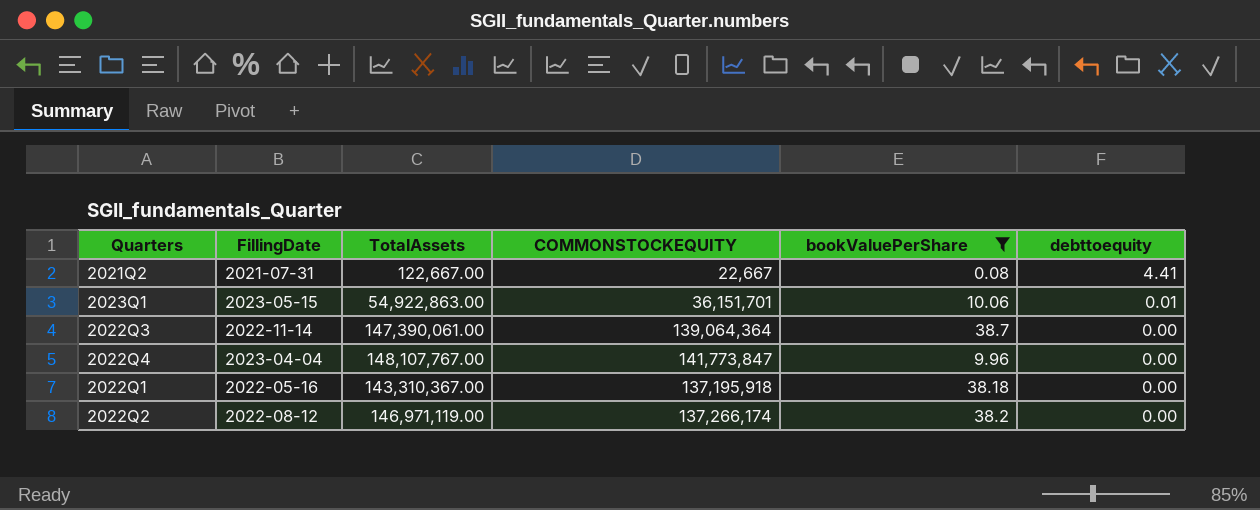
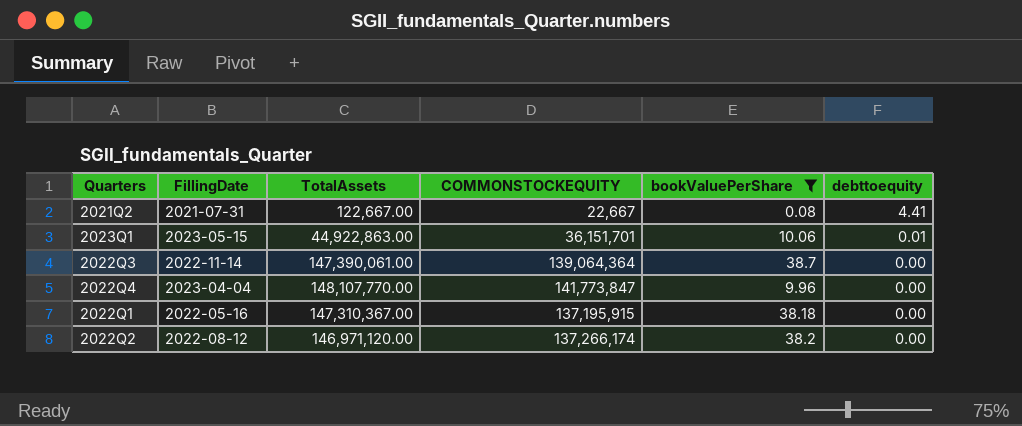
2023Q1 | TotalAssets: 54,922,863.00 -> 44,922,863.00
2022Q4 | TotalAssets: 148,107,767.00 -> 148,107,770.00
2022Q1 | TotalAssets: 143,310,367.00 -> 147,310,367.00
2022Q1 | COMMONSTOCKEQUITY: 137,195,918 -> 137,195,915
2022Q2 | TotalAssets: 146,971,119.00 -> 146,971,120.00

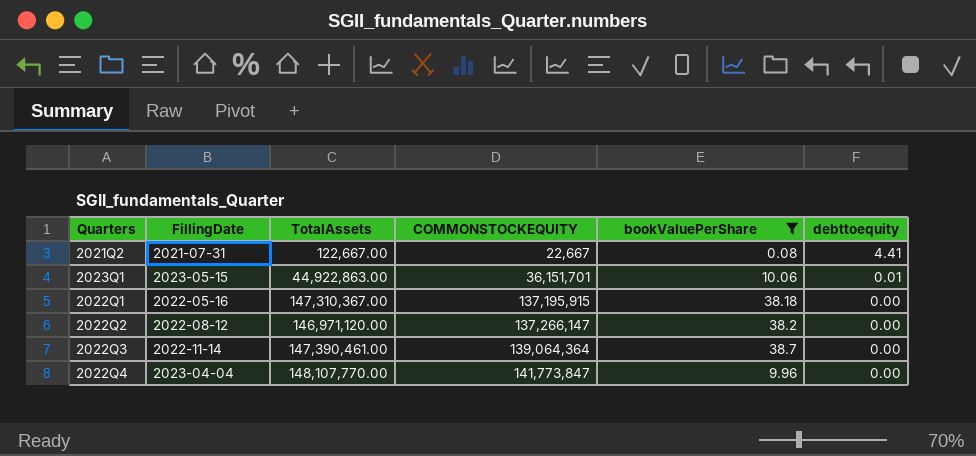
row order: debttoequity descending -> COMMONSTOCKEQUITY ascending
2022Q2 | COMMONSTOCKEQUITY: 137,266,174 -> 137,266,147
2022Q3 | TotalAssets: 147,390,061.00 -> 147,390,461.00

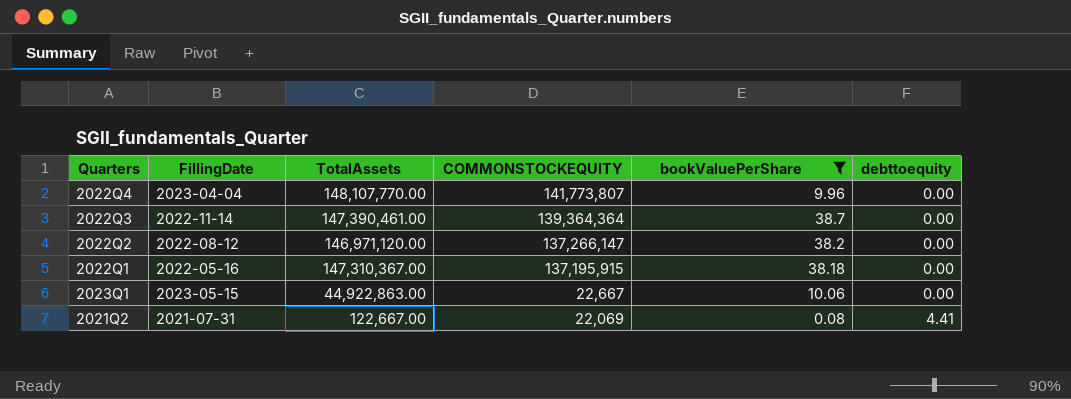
row order: COMMONSTOCKEQUITY ascending -> COMMONSTOCKEQUITY descending
2022Q4 | COMMONSTOCKEQUITY: 141,773,847 -> 141,773,807
2022Q3 | COMMONSTOCKEQUITY: 139,064,364 -> 139,364,364
2023Q1 | COMMONSTOCKEQUITY: 36,151,701 -> 22,667
2023Q1 | debttoequity: 0.01 -> 0.00
2021Q2 | COMMONSTOCKEQUITY: 22,667 -> 22,069

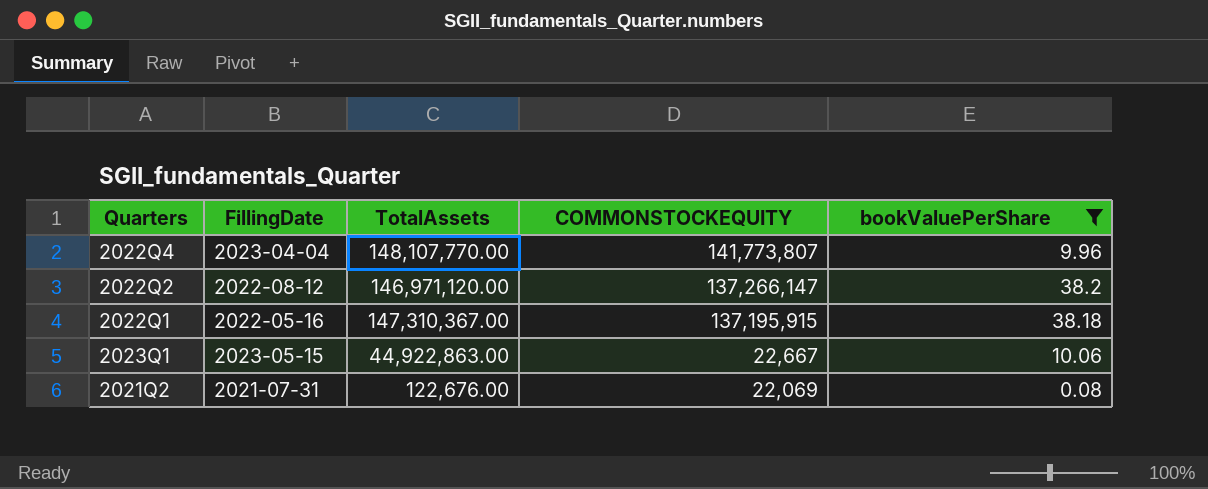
column debttoequity | position: 6 -> none
row 2022Q3: 2022-11-14 | 147,390,461.00 | 139,364,364 | 38.7 | 0.00 -> none
2021Q2 | TotalAssets: 122,667.00 -> 122,676.00

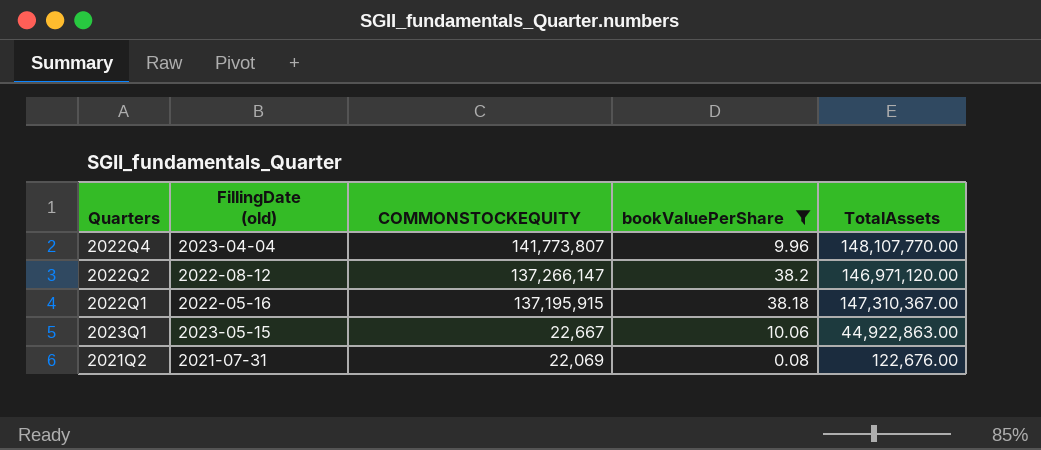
column name: FillingDate -> FillingDate (old)
column TotalAssets | position: 3 -> 5

